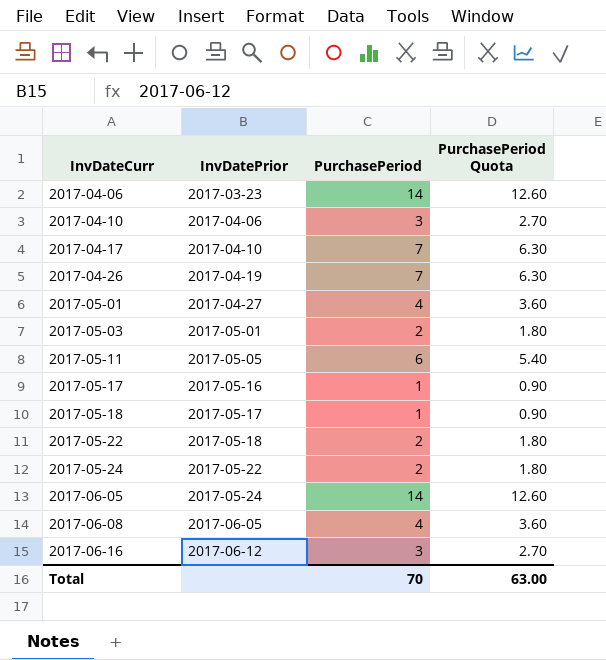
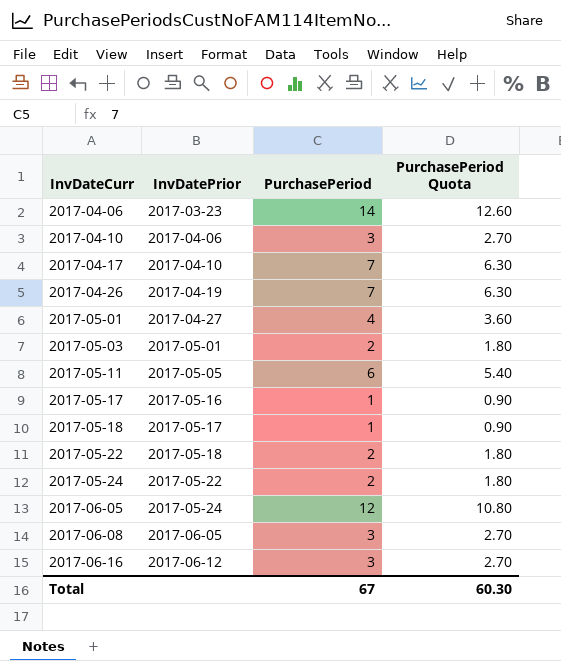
2017-06-05 | PurchasePeriod: 14 -> 12
2017-06-05 | PurchasePeriod Quota: 12.60 -> 10.80
2017-06-08 | PurchasePeriod: 4 -> 3
2017-06-08 | PurchasePeriod Quota: 3.60 -> 2.70
Total | PurchasePeriod: 70 -> 67
Total | PurchasePeriod Quota: 63.00 -> 60.30

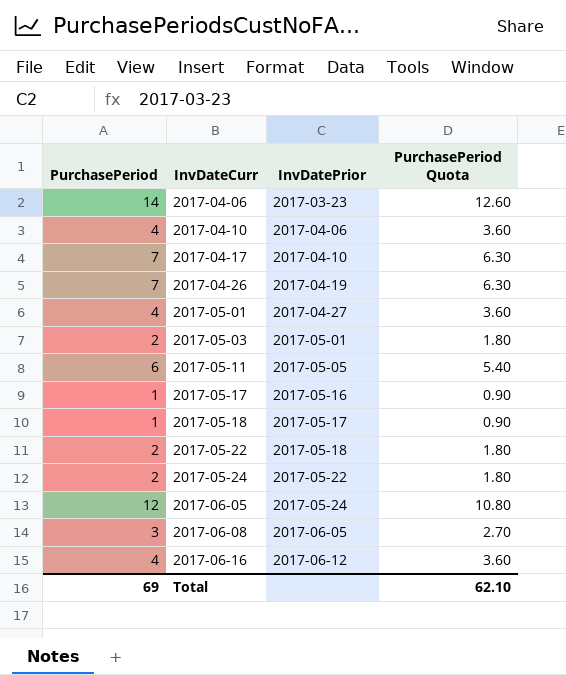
column PurchasePeriod | position: 3 -> 1
2017-04-10 | PurchasePeriod: 3 -> 4
2017-04-10 | PurchasePeriod Quota: 2.70 -> 3.60
2017-06-16 | PurchasePeriod: 3 -> 4
2017-06-16 | PurchasePeriod Quota: 2.70 -> 3.60
Total | PurchasePeriod: 67 -> 69
Total | PurchasePeriod Quota: 60.30 -> 62.10

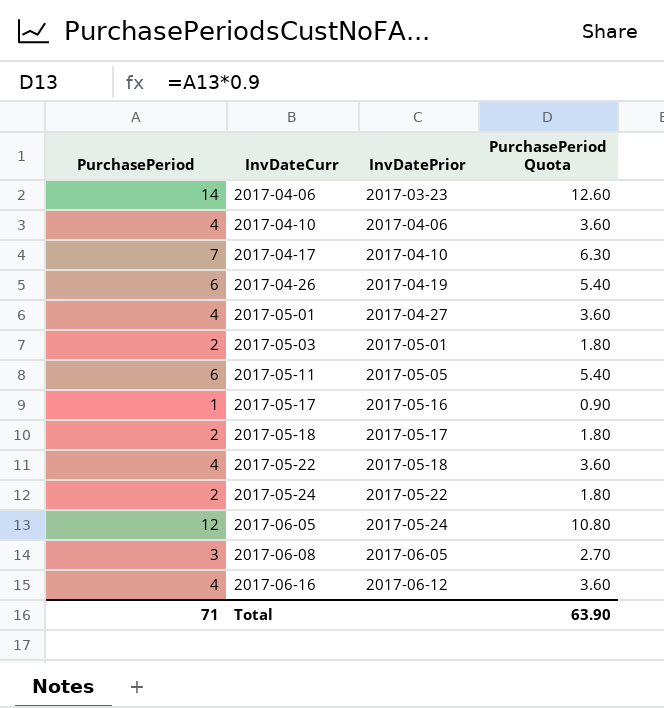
2017-04-26 | PurchasePeriod: 7 -> 6
2017-04-26 | PurchasePeriod Quota: 6.30 -> 5.40
2017-05-18 | PurchasePeriod: 1 -> 2
2017-05-18 | PurchasePeriod Quota: 0.90 -> 1.80
2017-05-22 | PurchasePeriod: 2 -> 4
2017-05-22 | PurchasePeriod Quota: 1.80 -> 3.60
Total | PurchasePeriod: 69 -> 71
Total | PurchasePeriod Quota: 62.10 -> 63.90

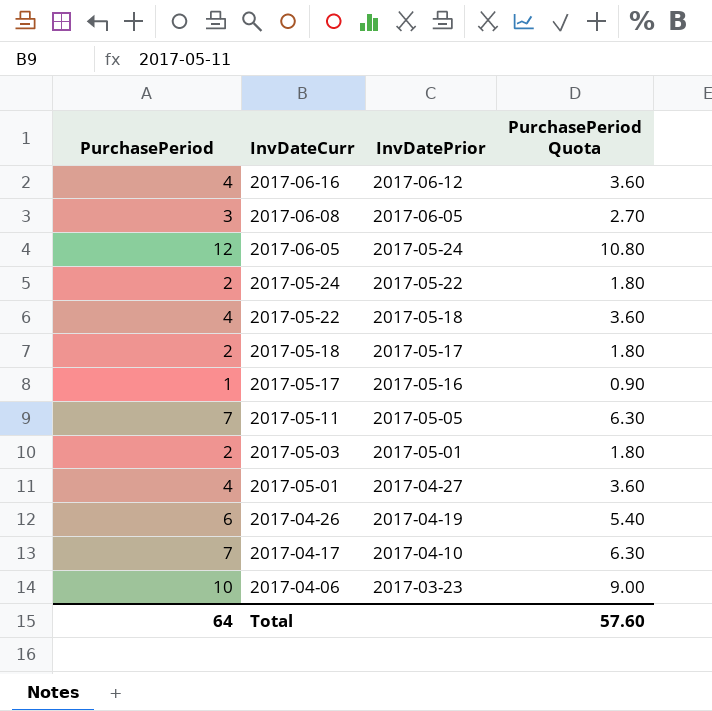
row order: InvDateCurr ascending -> InvDateCurr descending
row 2017-04-10: 4 | 2017-04-06 | 3.60 -> none
2017-05-11 | PurchasePeriod: 6 -> 7
2017-05-11 | PurchasePeriod Quota: 5.40 -> 6.30
2017-04-06 | PurchasePeriod: 14 -> 10
2017-04-06 | PurchasePeriod Quota: 12.60 -> 9.00
Total | PurchasePeriod: 71 -> 64
Total | PurchasePeriod Quota: 63.90 -> 57.60

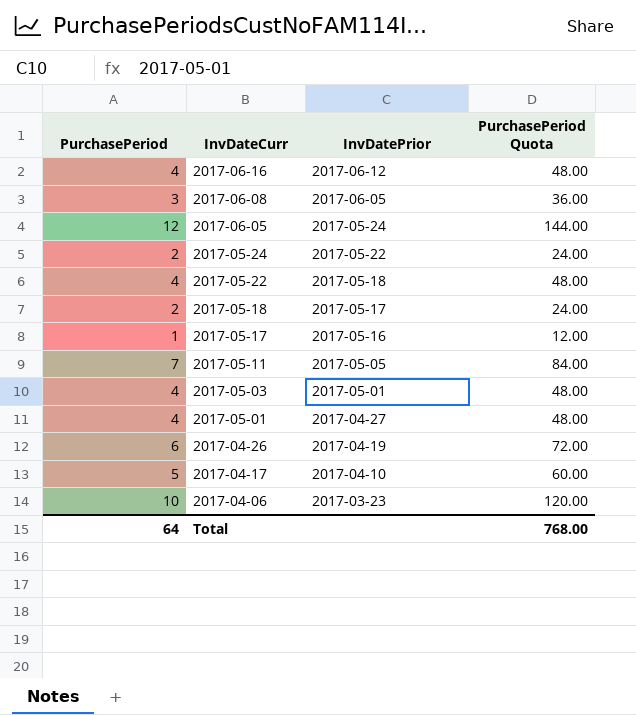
column PurchasePeriod Quota | formula: [PurchasePeriod] * 0.9 -> [PurchasePeriod] * 12
2017-05-03 | PurchasePeriod: 2 -> 4
2017-04-17 | PurchasePeriod: 7 -> 5
Total | PurchasePeriod Quota: 57.60 -> 768.00

